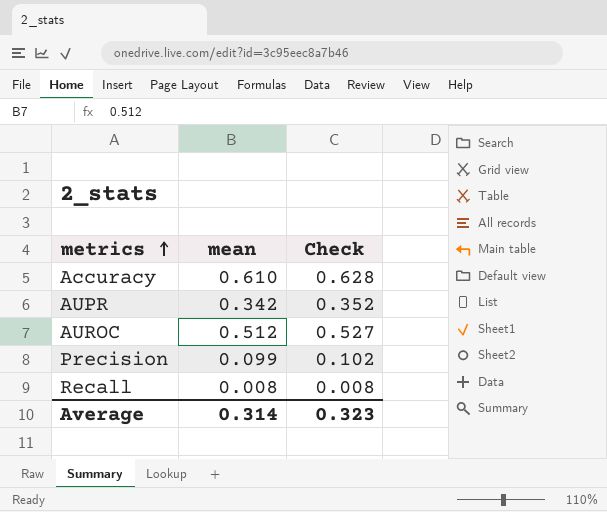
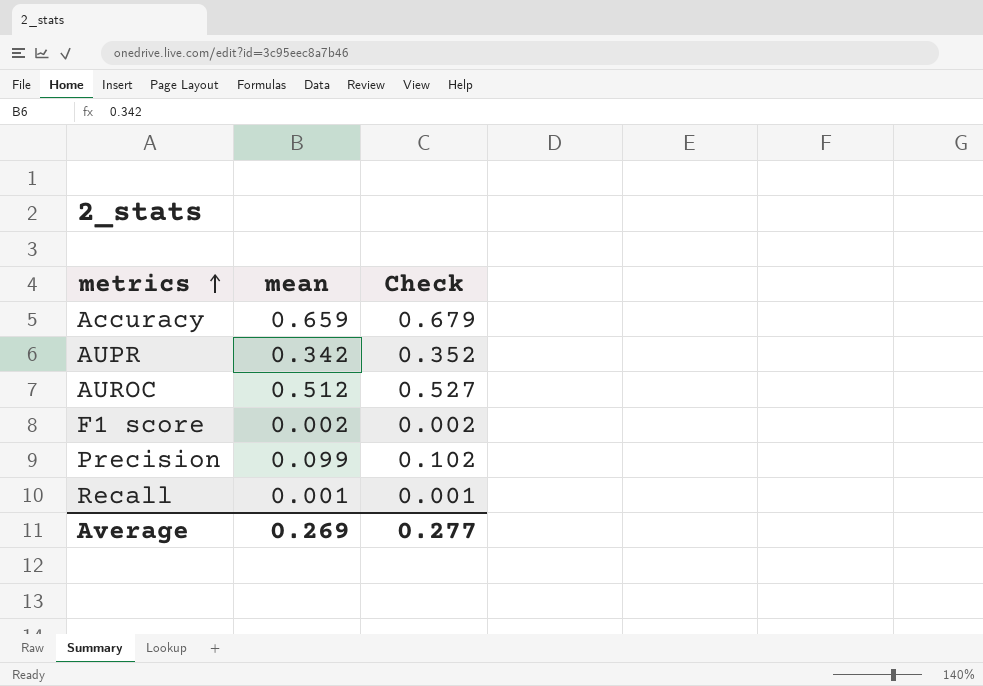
Accuracy | mean: 0.610 -> 0.659
Accuracy | Check: 0.628 -> 0.679
row F1 score: none -> 0.002 | 0.002
Recall | mean: 0.008 -> 0.001
Recall | Check: 0.008 -> 0.001
Average | mean: 0.314 -> 0.269
Average | Check: 0.323 -> 0.277

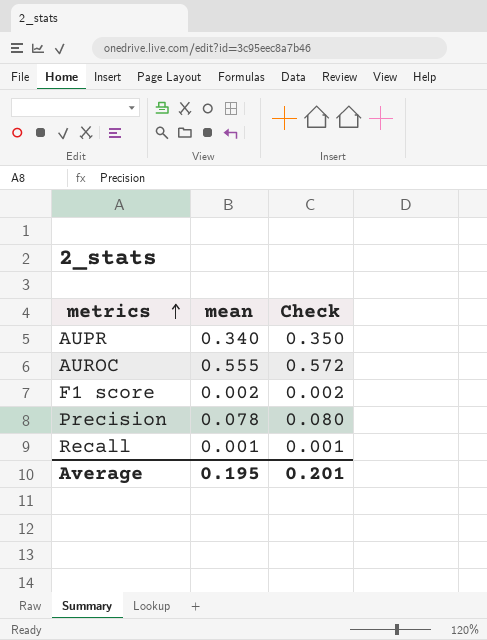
row Accuracy: 0.659 | 0.679 -> none
AUPR | mean: 0.342 -> 0.340
AUPR | Check: 0.352 -> 0.350
AUROC | mean: 0.512 -> 0.555
AUROC | Check: 0.527 -> 0.572
Precision | mean: 0.099 -> 0.078
Precision | Check: 0.102 -> 0.080
Average | mean: 0.269 -> 0.195
Average | Check: 0.277 -> 0.201

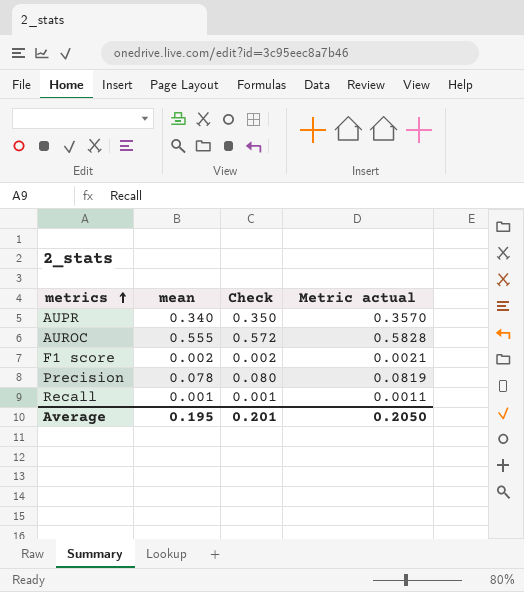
column Metric actual | formula: none -> [mean] * 1.05

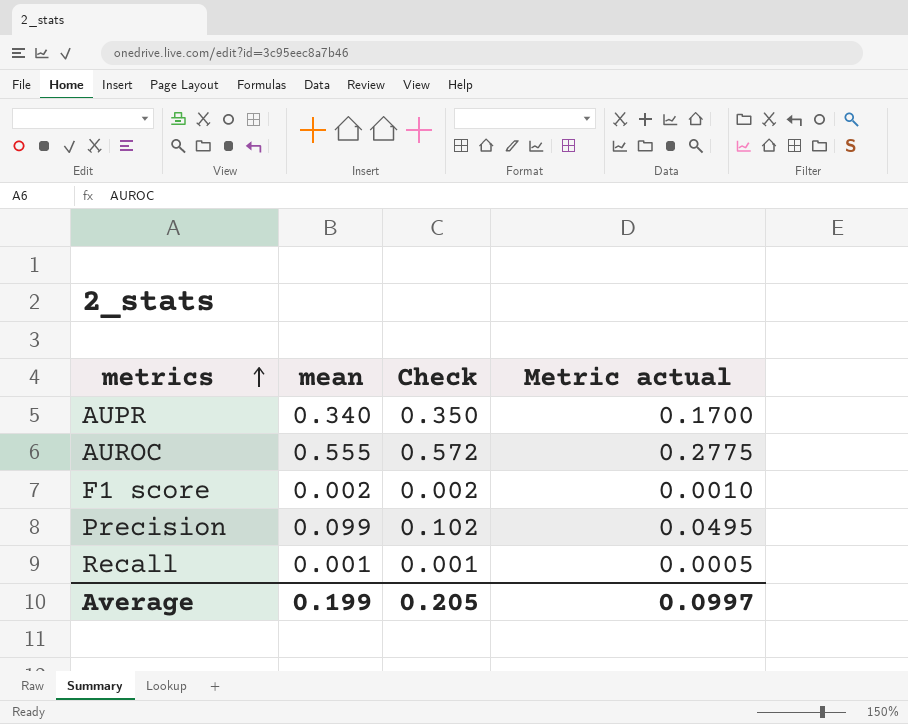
column Metric actual | formula: [mean] * 1.05 -> [mean] * 0.5
Precision | mean: 0.078 -> 0.099
Precision | Check: 0.080 -> 0.102
Average | mean: 0.195 -> 0.199
Average | Check: 0.201 -> 0.205
Average | Metric actual: 0.2050 -> 0.0997

